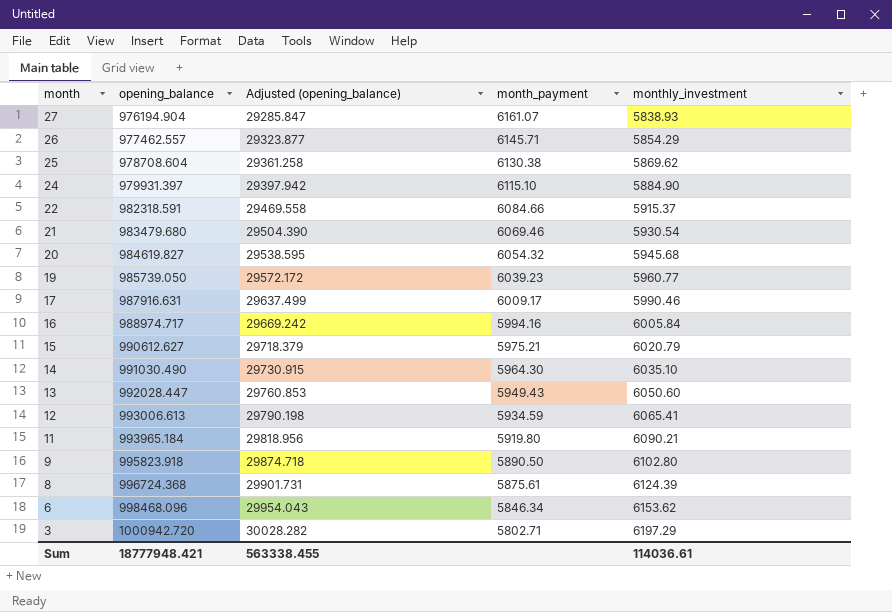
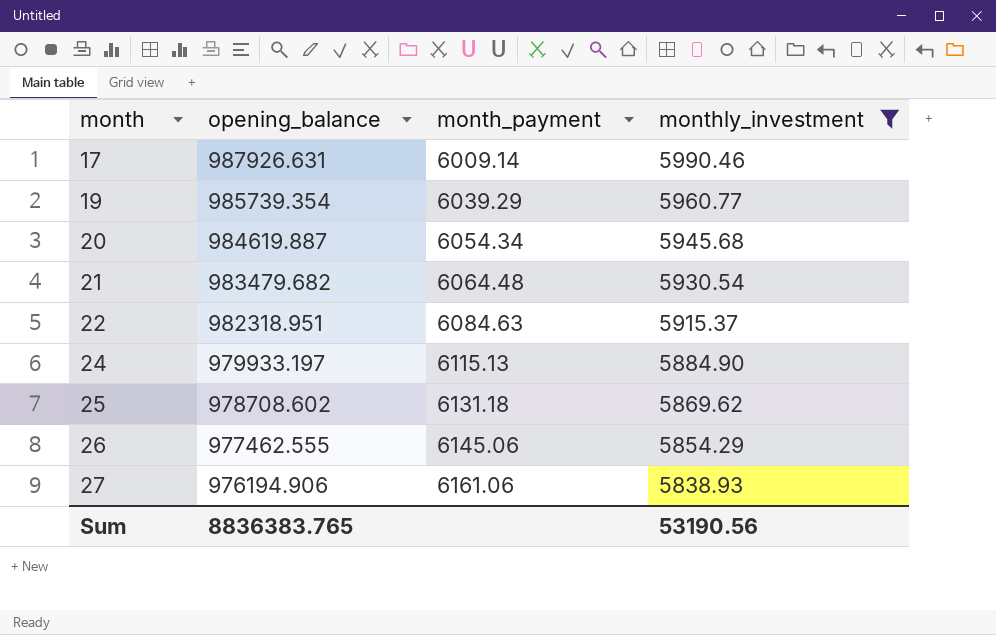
filter: none -> monthly_investment <= 5990.46
row order: month descending -> month ascending
column Adjusted (opening_balance) | formula: [opening_balance] * 0.03 -> none
17 | opening_balance: 987916.631 -> 987926.631
17 | month_payment: 6009.17 -> 6009.14
19 | opening_balance: 985739.050 -> 985739.354
19 | month_payment: 6039.23 -> 6039.29
20 | opening_balance: 984619.827 -> 984619.887
20 | month_payment: 6054.32 -> 6054.34
21 | opening_balance: 983479.680 -> 983479.682
21 | month_payment: 6069.46 -> 6064.48
22 | opening_balance: 982318.591 -> 982318.951
22 | month_payment: 6084.66 -> 6084.63
24 | opening_balance: 979931.397 -> 979933.197
24 | month_payment: 6115.10 -> 6115.13
25 | opening_balance: 978708.604 -> 978708.602
25 | month_payment: 6130.38 -> 6131.18
26 | opening_balance: 977462.557 -> 977462.555
26 | month_payment: 6145.71 -> 6145.06
27 | opening_balance: 976194.904 -> 976194.906
27 | month_payment: 6161.07 -> 6161.06
Sum | opening_balance: 18777948.421 -> 8836383.765
Sum | monthly_investment: 114036.61 -> 53190.56

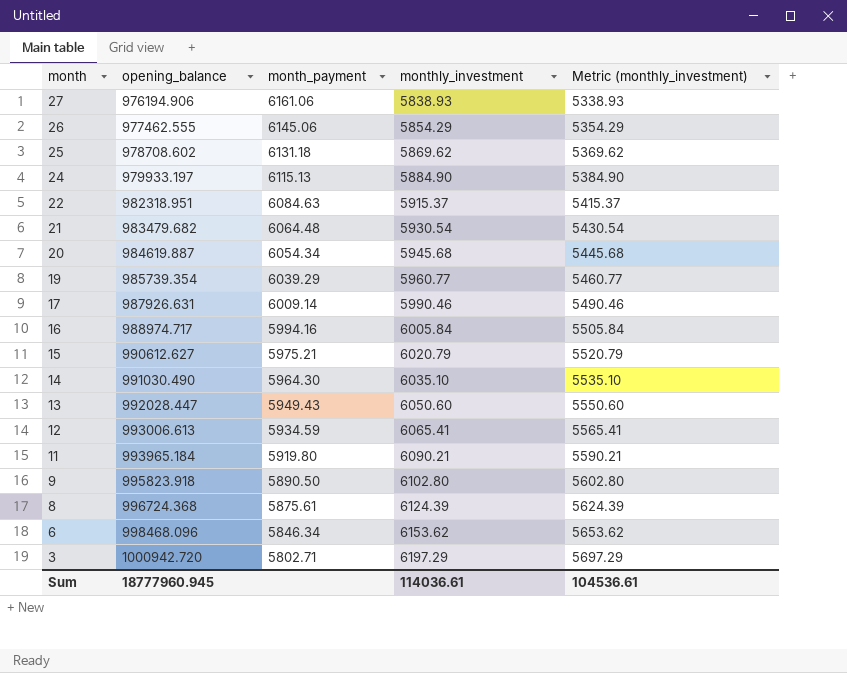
filter: monthly_investment <= 5990.46 -> none
row order: month ascending -> month descending
column Metric (monthly_investment) | formula: none -> [monthly_investment] - 500
Sum | opening_balance: 8836383.765 -> 18777960.945
Sum | monthly_investment: 53190.56 -> 114036.61

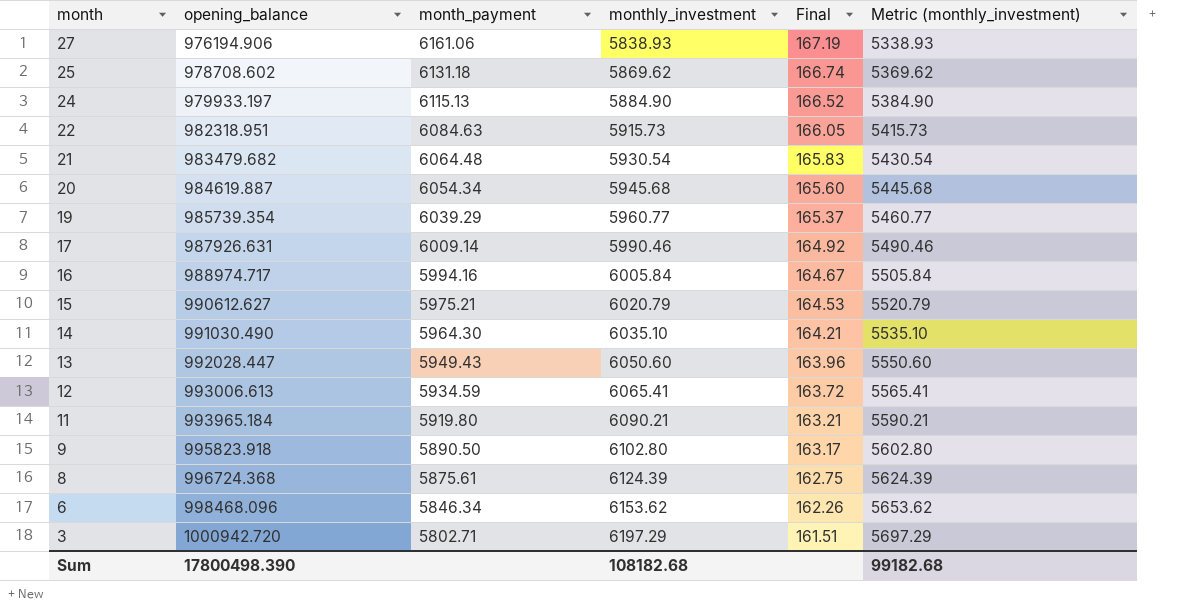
column Final | formula: none -> [opening_balance] / [monthly_investment]
row 26: 977462.555 | 6145.06 | 5854.29 | 5354.29 -> none
22 | monthly_investment: 5915.37 -> 5915.73
22 | Metric (monthly_investment): 5415.37 -> 5415.73
Sum | opening_balance: 18777960.945 -> 17800498.390
Sum | monthly_investment: 114036.61 -> 108182.68
Sum | Metric (monthly_investment): 104536.61 -> 99182.68

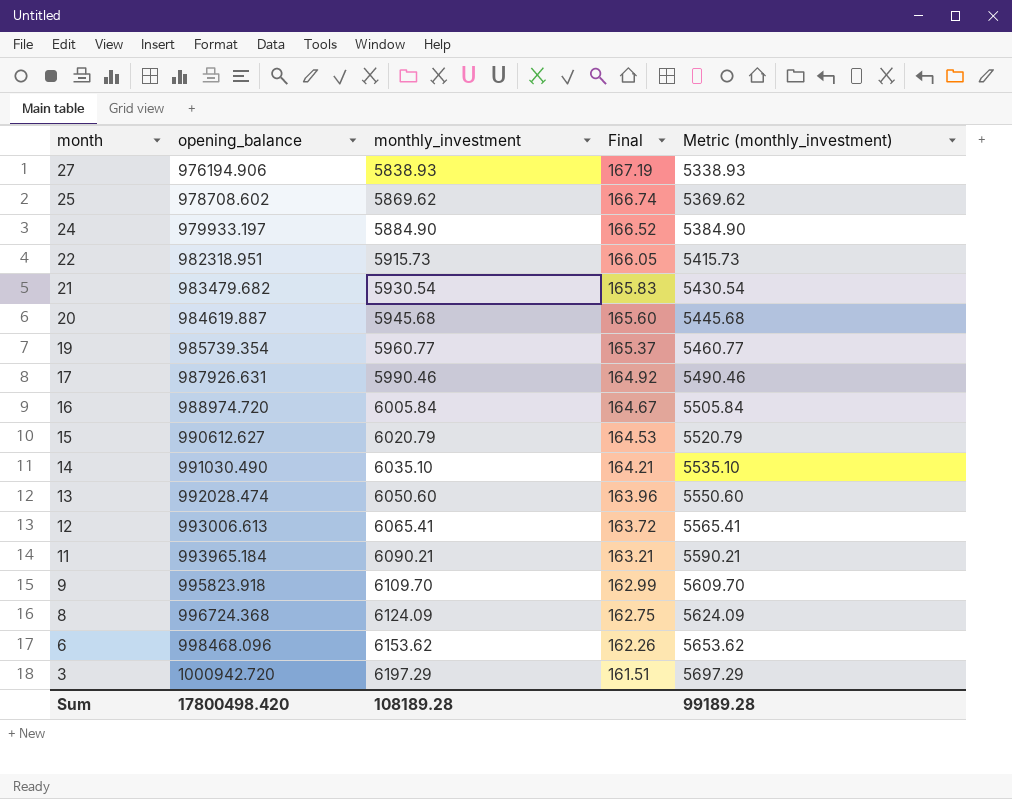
column month_payment | position: 3 -> none
16 | opening_balance: 988974.717 -> 988974.720
13 | opening_balance: 992028.447 -> 992028.474
9 | monthly_investment: 6102.80 -> 6109.70
9 | Final: 163.17 -> 162.99
9 | Metric (monthly_investment): 5602.80 -> 5609.70
8 | monthly_investment: 6124.39 -> 6124.09
8 | Metric (monthly_investment): 5624.39 -> 5624.09
Sum | opening_balance: 17800498.390 -> 17800498.420
Sum | monthly_investment: 108182.68 -> 108189.28
Sum | Metric (monthly_investment): 99182.68 -> 99189.28

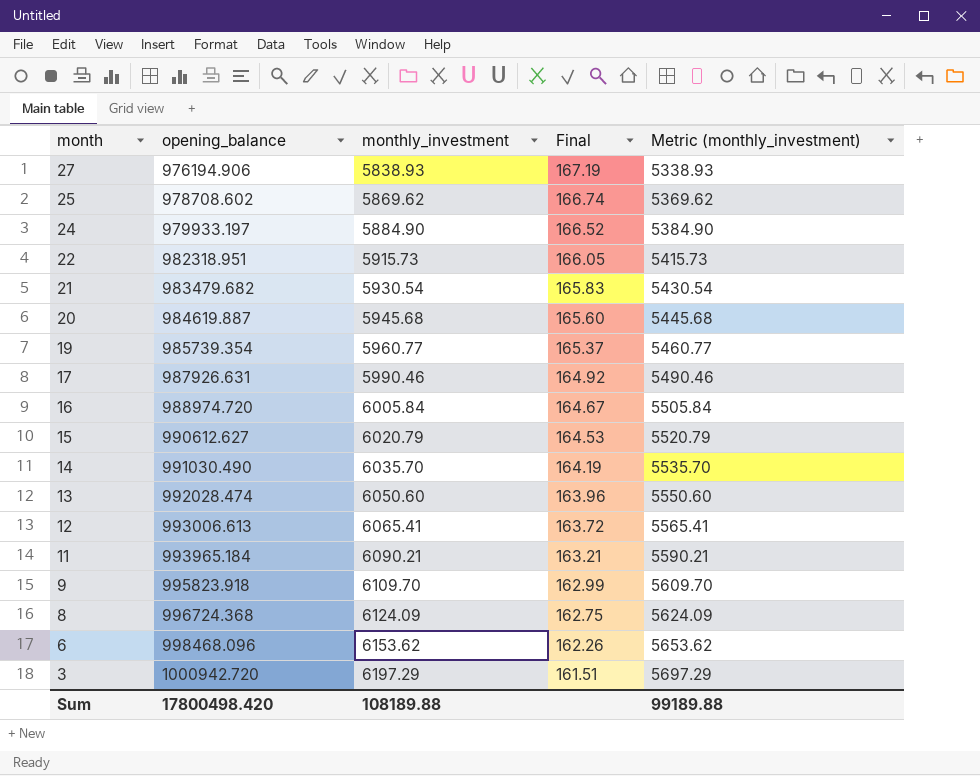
14 | monthly_investment: 6035.10 -> 6035.70
14 | Final: 164.21 -> 164.19
14 | Metric (monthly_investment): 5535.10 -> 5535.70
Sum | monthly_investment: 108189.28 -> 108189.88
Sum | Metric (monthly_investment): 99189.28 -> 99189.88

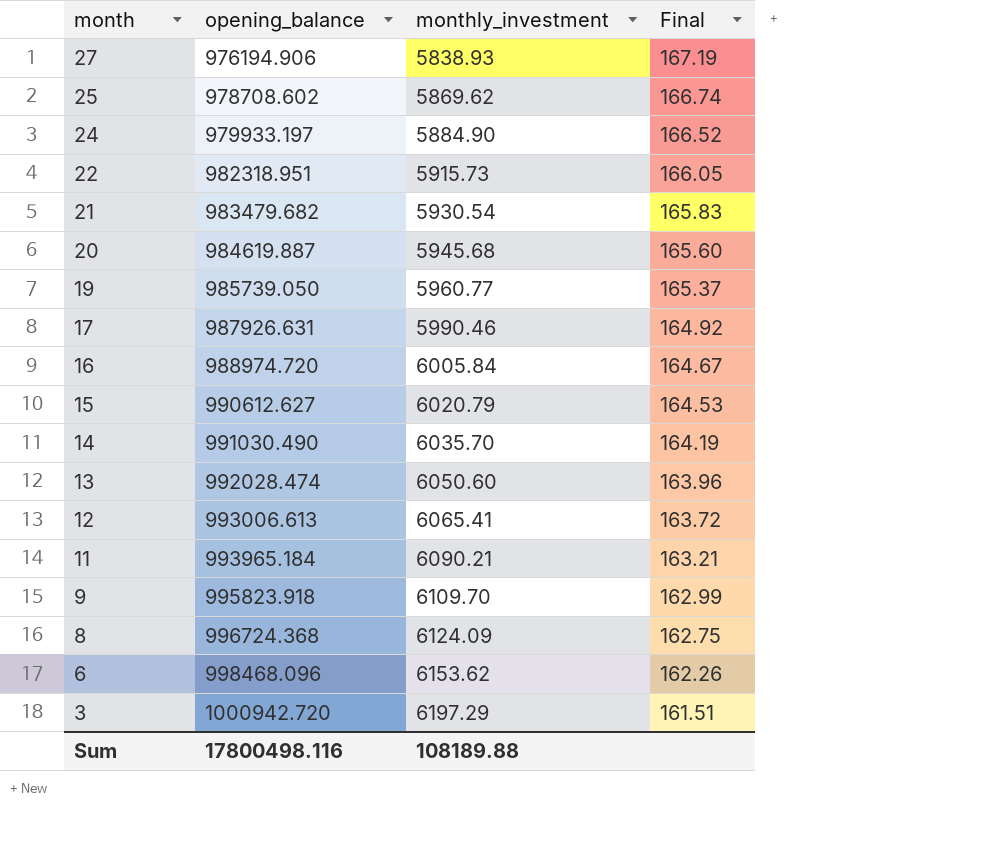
column Metric (monthly_investment) | formula: [monthly_investment] - 500 -> none
19 | opening_balance: 985739.354 -> 985739.050
Sum | opening_balance: 17800498.420 -> 17800498.116

